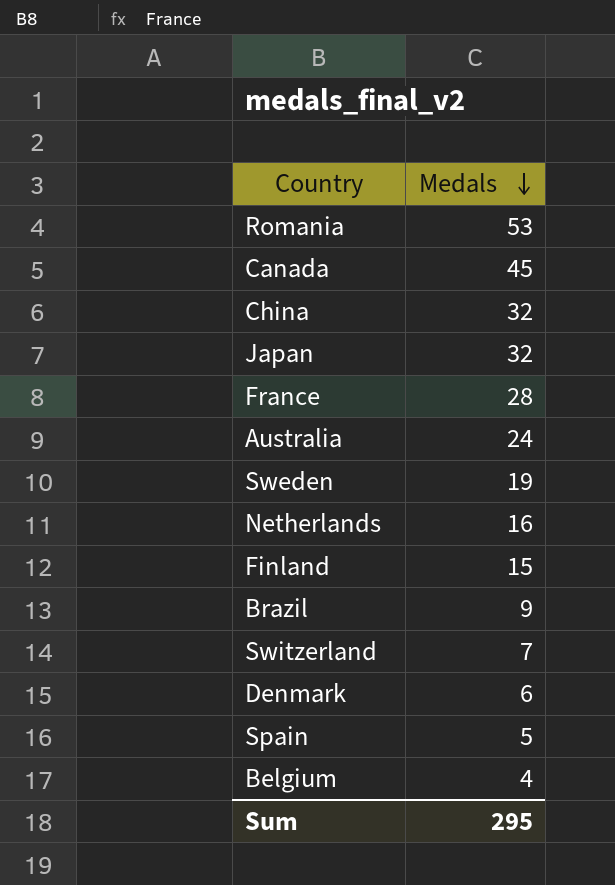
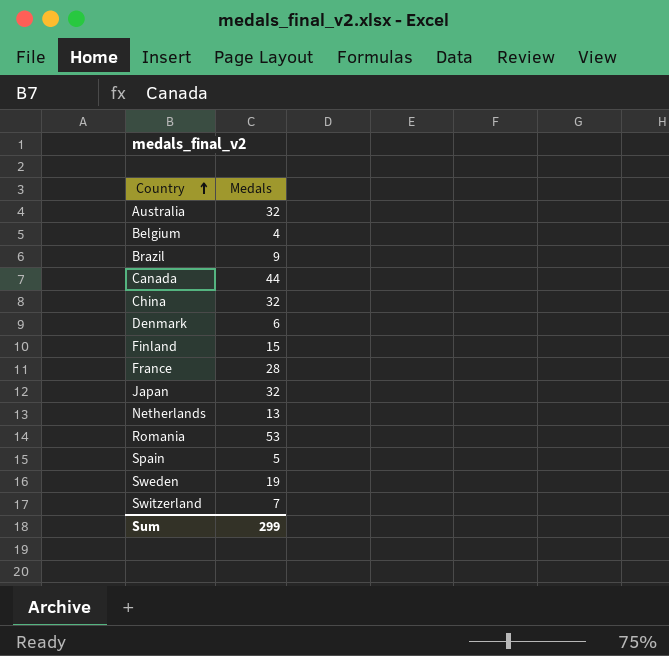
row order: Medals descending -> Country ascending
Australia | Medals: 24 -> 32
Canada | Medals: 45 -> 44
Netherlands | Medals: 16 -> 13
Sum | Medals: 295 -> 299

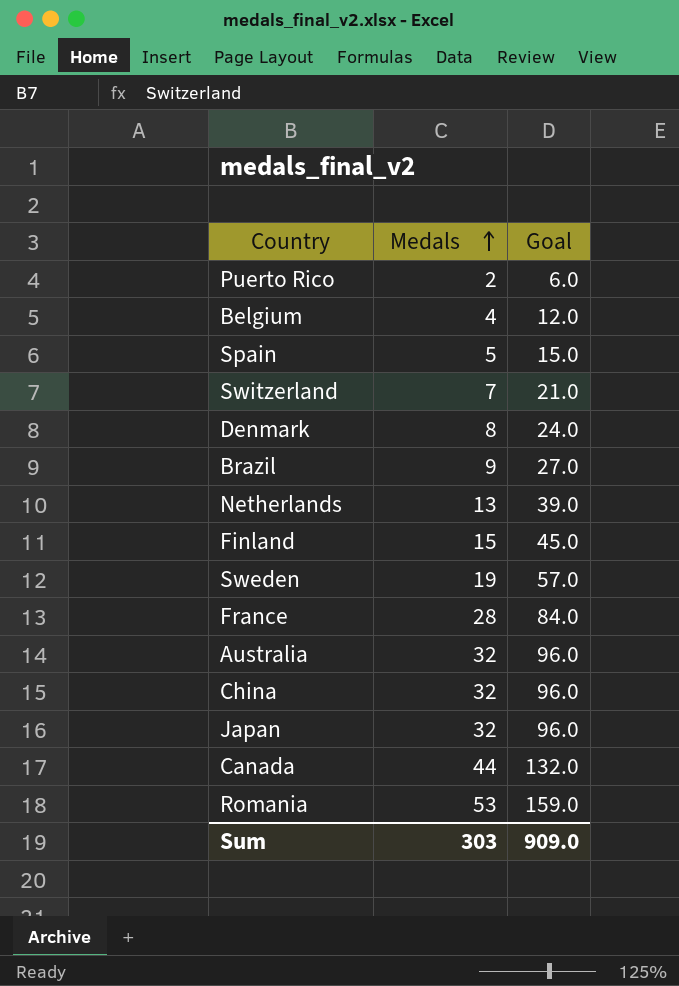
row order: Country ascending -> Medals ascending
column Goal | formula: none -> [Medals] * 3
row Puerto Rico: none -> 2 | 6.0
Denmark | Medals: 6 -> 8
Sum | Medals: 299 -> 303

